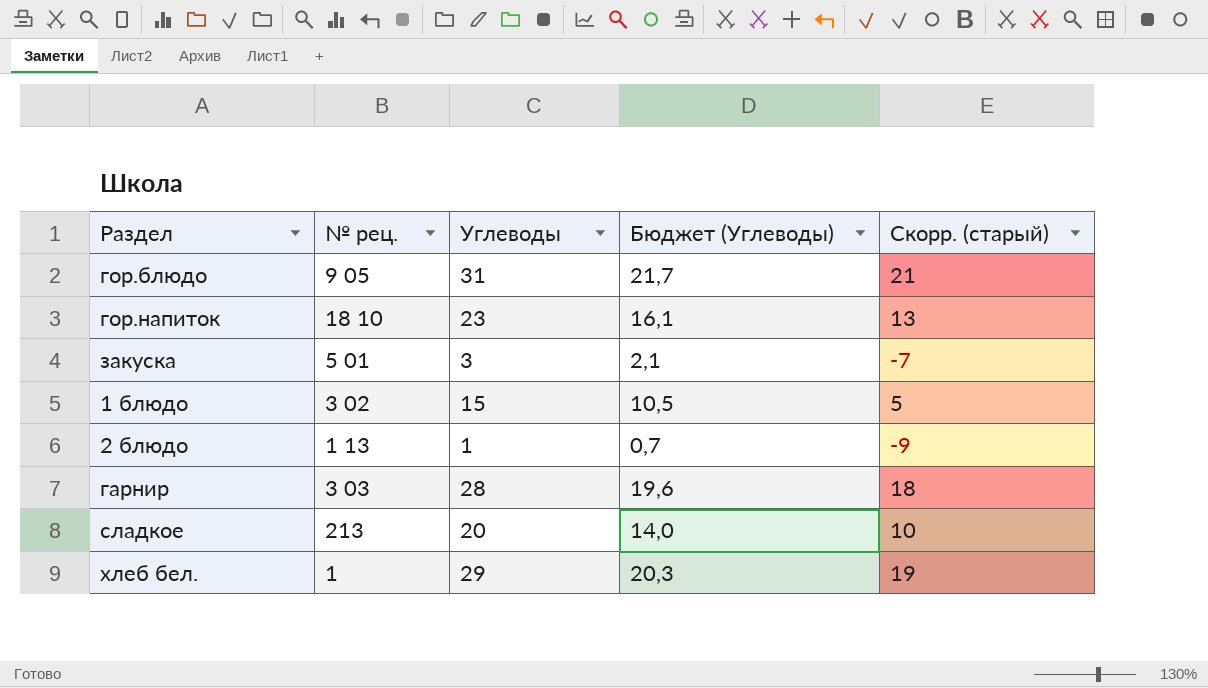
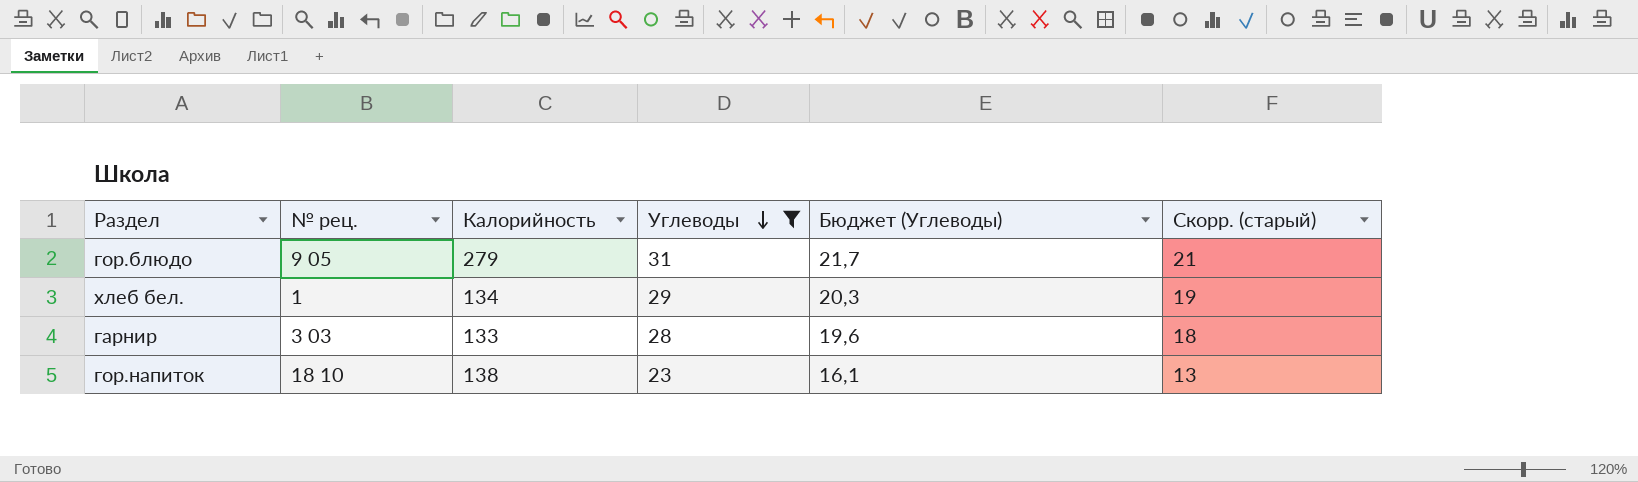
filter: none -> Углеводы >= 23
row order: none -> Углеводы descending
column Калорийность | position: none -> 3

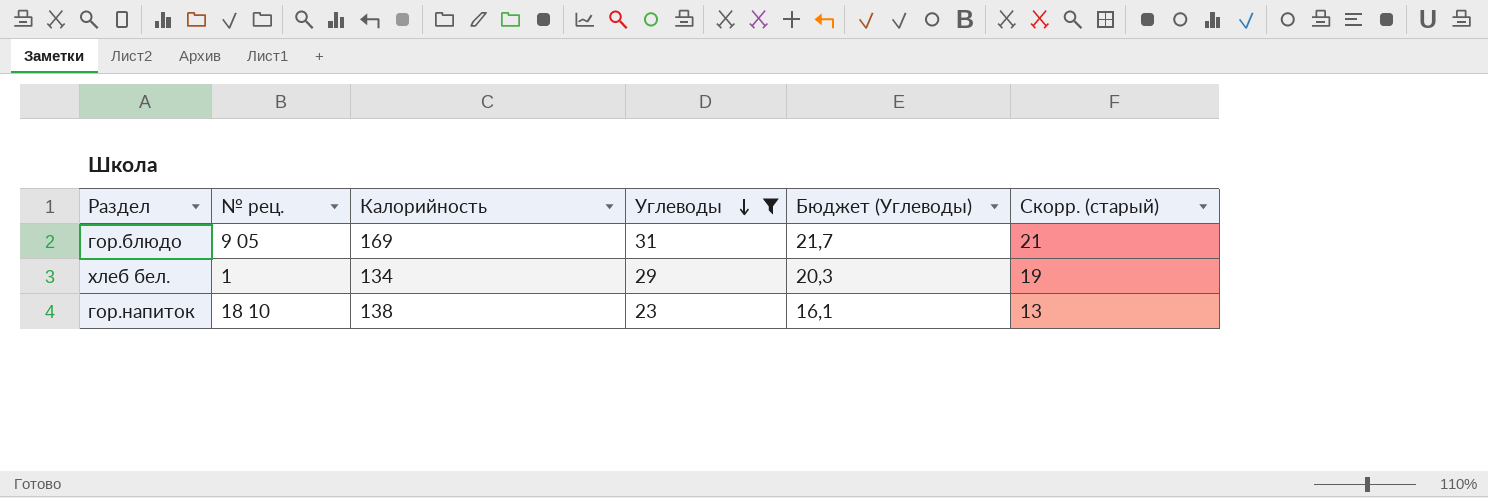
row гарнир: 3 03 | 133 | 28 | 19,6 | 18 -> none
гор.блюдо | Калорийность: 279 -> 169

